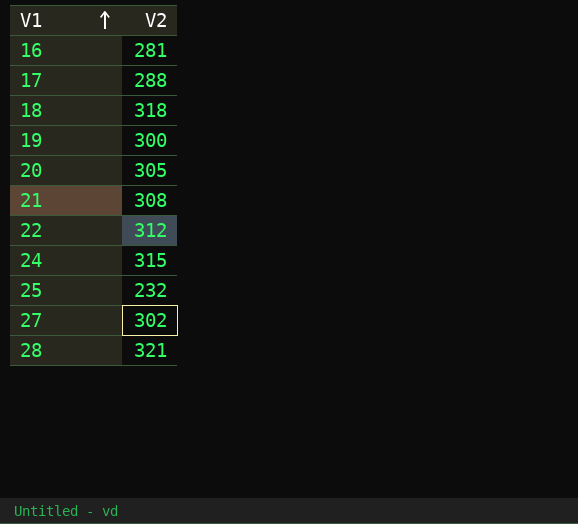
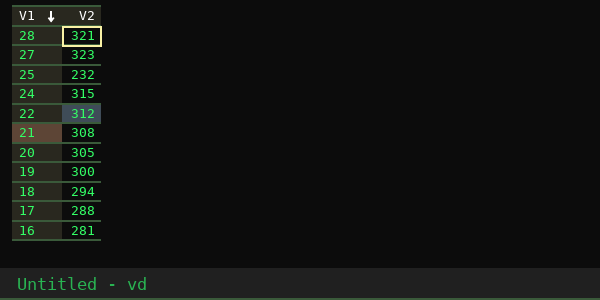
row order: V1 ascending -> V1 descending
27 | V2: 302 -> 323
18 | V2: 318 -> 294

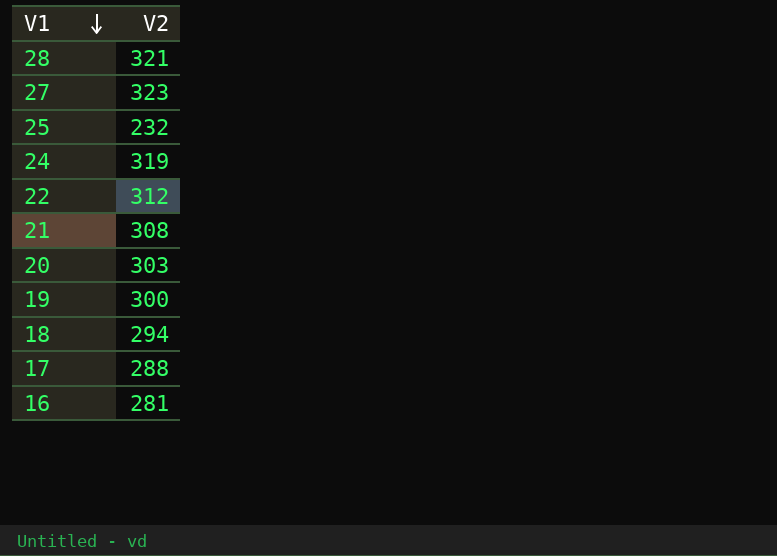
24 | V2: 315 -> 319
20 | V2: 305 -> 303

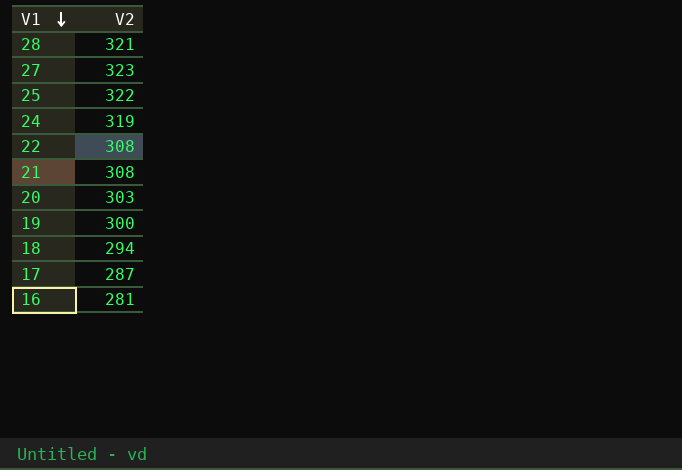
25 | V2: 232 -> 322
22 | V2: 312 -> 308
17 | V2: 288 -> 287

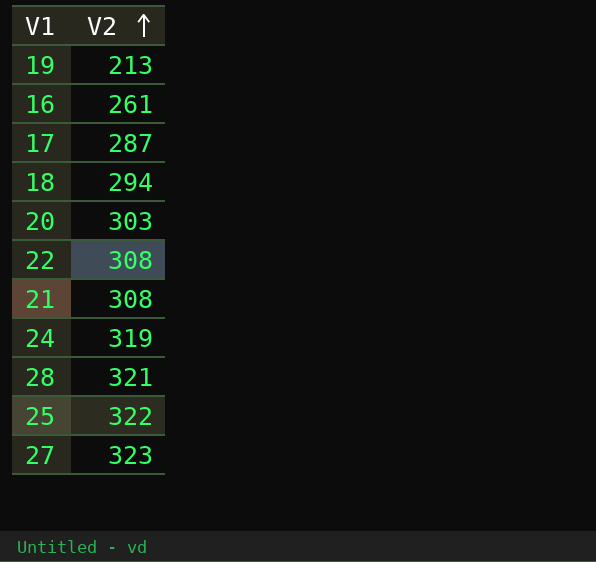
row order: V1 descending -> V2 ascending
19 | V2: 300 -> 213
16 | V2: 281 -> 261

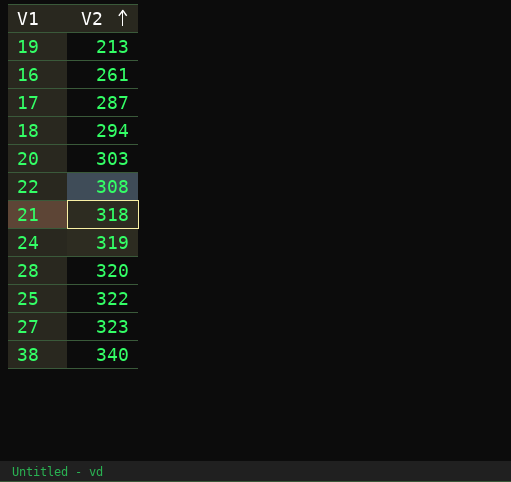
21 | V2: 308 -> 318
28 | V2: 321 -> 320
row 38: none -> 340

